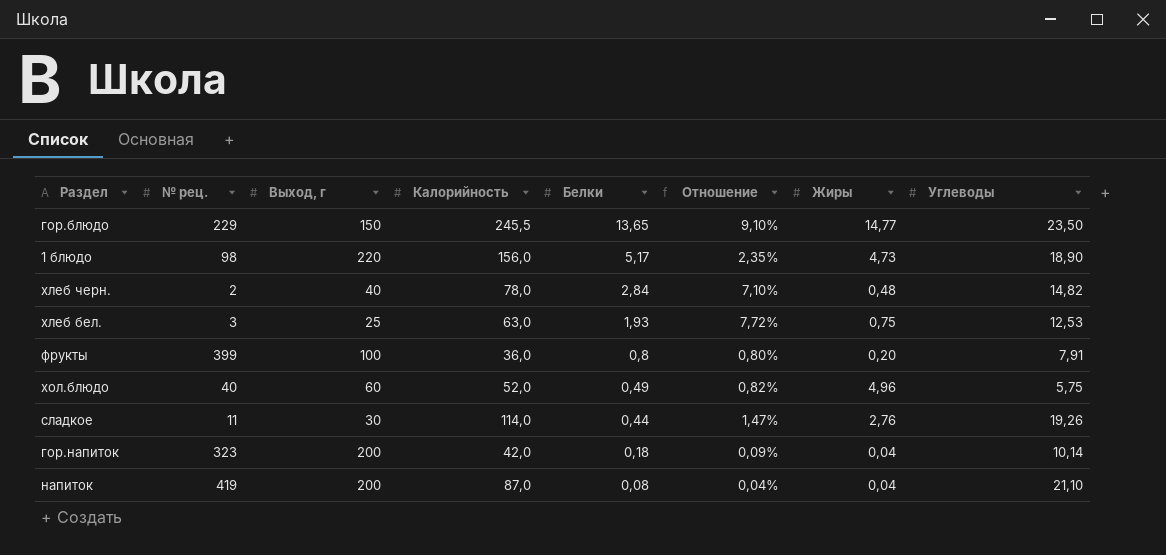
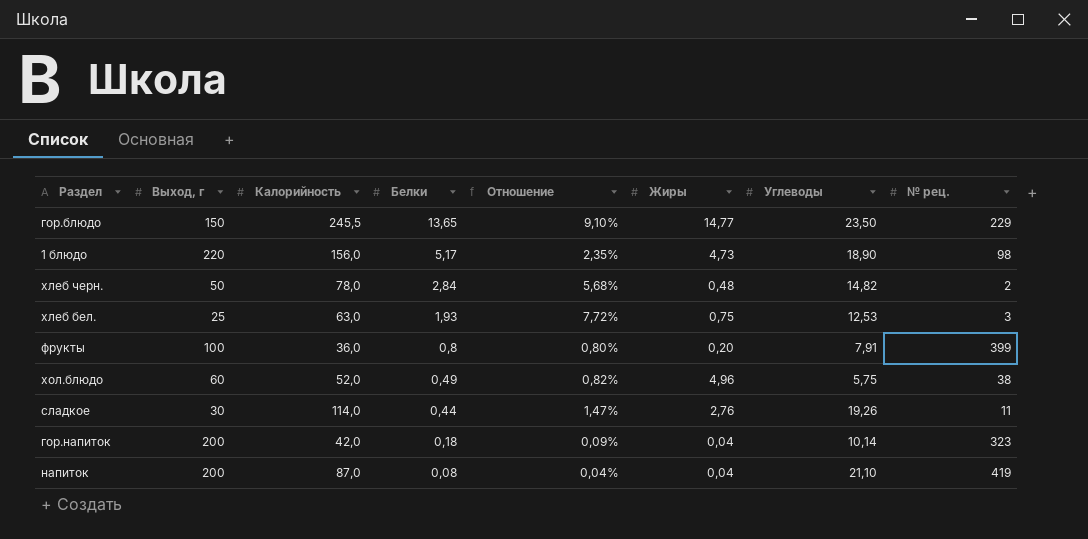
column № рец. | position: 2 -> 8
хлеб черн. | Выход, г: 40 -> 50
хлеб черн. | Отношение: 7,10% -> 5,68%
хол.блюдо | № рец.: 40 -> 38

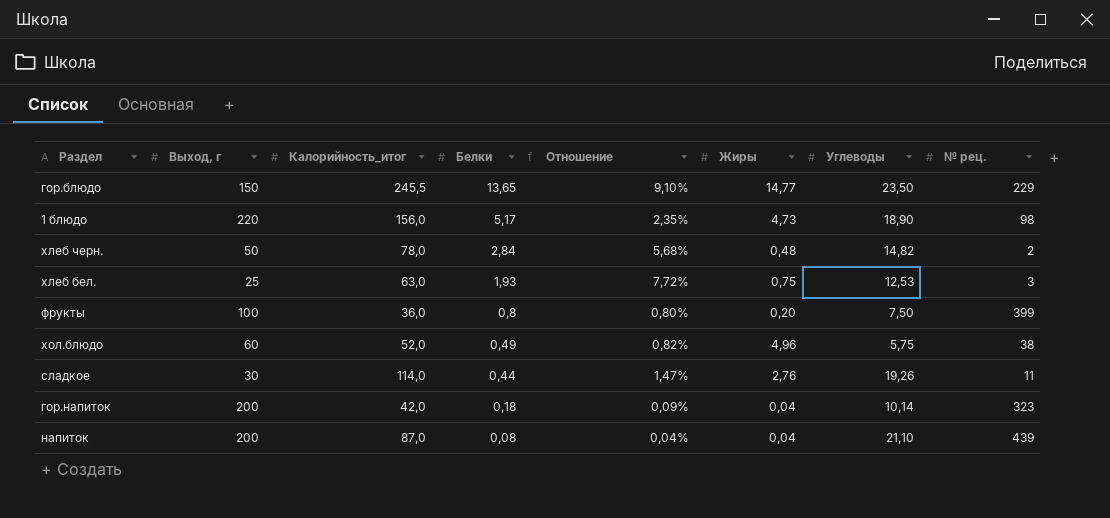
column name: Калорийность -> Калорийность_итог
фрукты | Углеводы: 7,91 -> 7,50
напиток | № рец.: 419 -> 439

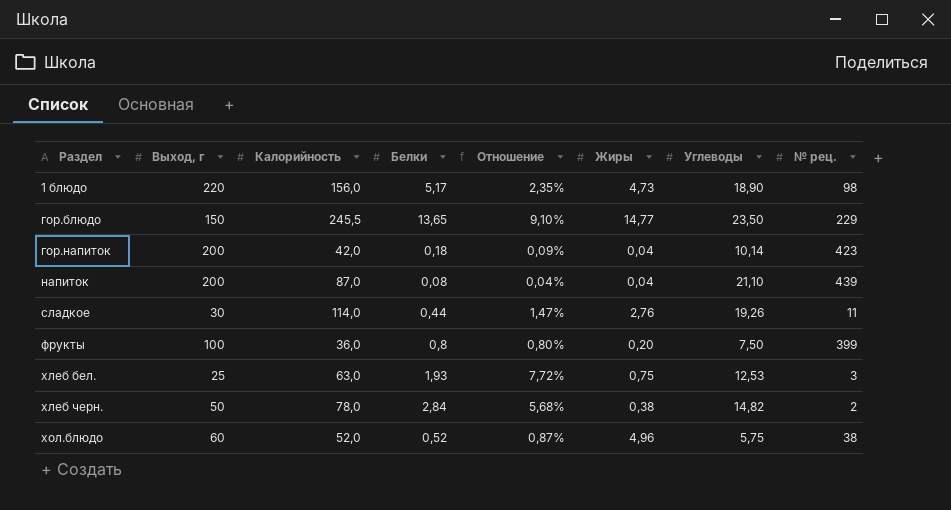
row order: Белки descending -> Раздел ascending
column name: Калорийность_итог -> Калорийность
гор.напиток | № рец.: 323 -> 423
хлеб черн. | Жиры: 0,48 -> 0,38
хол.блюдо | Белки: 0,49 -> 0,52
хол.блюдо | Отношение: 0,82% -> 0,87%

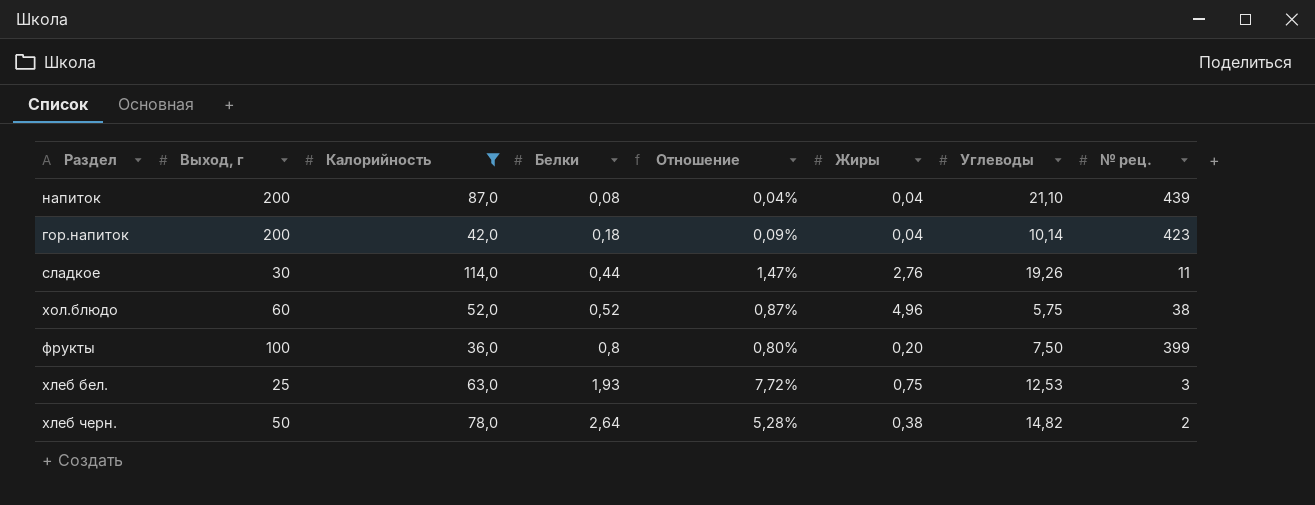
filter: none -> Калорийность <= 114,0
row order: Раздел ascending -> Белки ascending
хлеб черн. | Белки: 2,84 -> 2,64
хлеб черн. | Отношение: 5,68% -> 5,28%

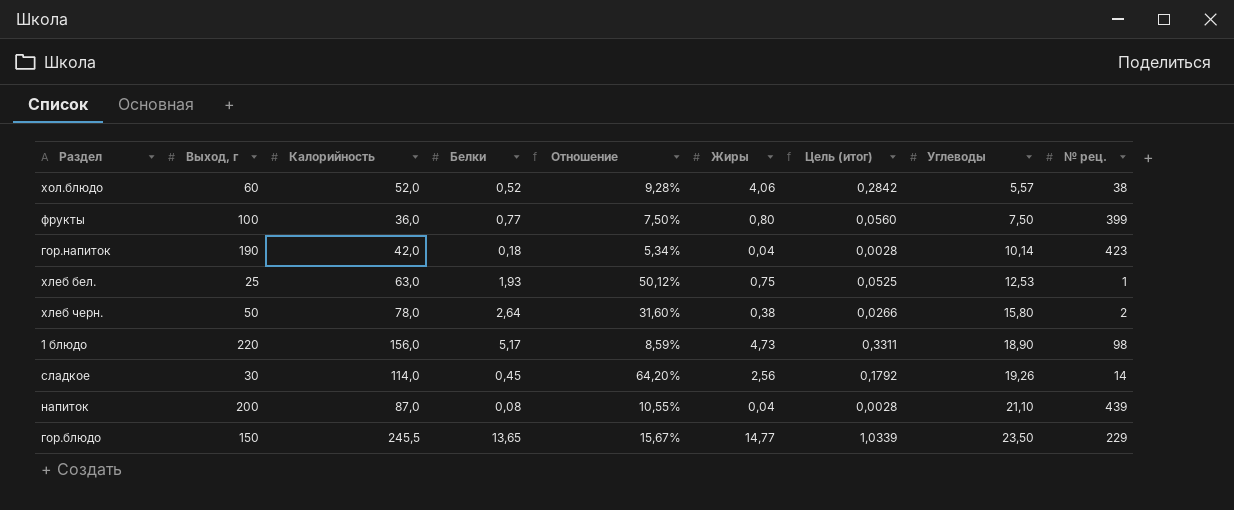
filter: Калорийность <= 114,0 -> none
row order: Белки ascending -> Углеводы ascending
column Отношение | formula: [Белки] / [Выход, г] -> [Углеводы] / [Выход, г]
column Цель (итог) | formula: none -> [Жиры] * 0,07
хол.блюдо | Жиры: 4,96 -> 4,06
хол.блюдо | Углеводы: 5,75 -> 5,57
фрукты | Белки: 0,8 -> 0,77
фрукты | Жиры: 0,20 -> 0,80
гор.напиток | Выход, г: 200 -> 190
хлеб бел. | № рец.: 3 -> 1
хлеб черн. | Углеводы: 14,82 -> 15,80
сладкое | Белки: 0,44 -> 0,45
сладкое | Жиры: 2,76 -> 2,56
сладкое | № рец.: 11 -> 14

